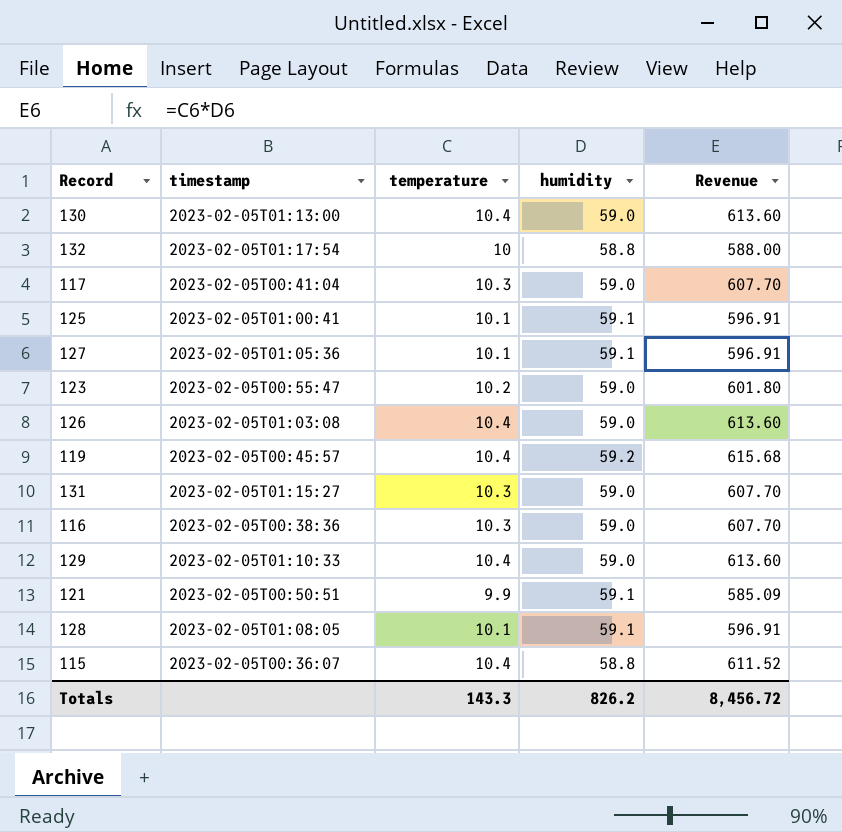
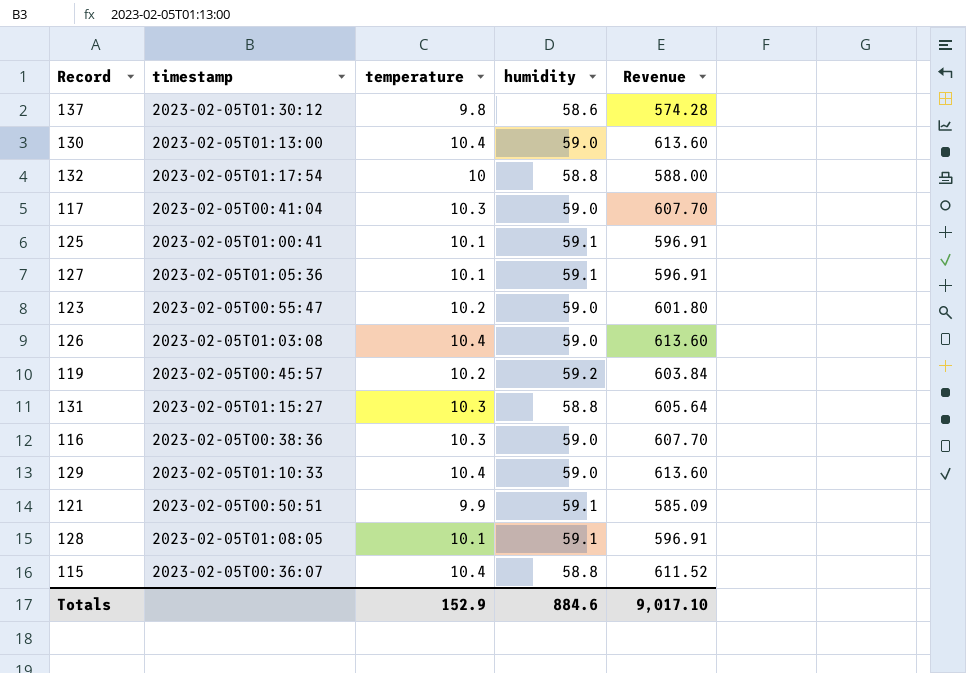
row 137: none -> 2023-02-05T01:30:12 | 9.8 | 58.6 | 574.28
119 | temperature: 10.4 -> 10.2
119 | Revenue: 615.68 -> 603.84
131 | humidity: 59.0 -> 58.8
131 | Revenue: 607.70 -> 605.64
Totals | temperature: 143.3 -> 152.9
Totals | humidity: 826.2 -> 884.6
Totals | Revenue: 8,456.72 -> 9,017.10

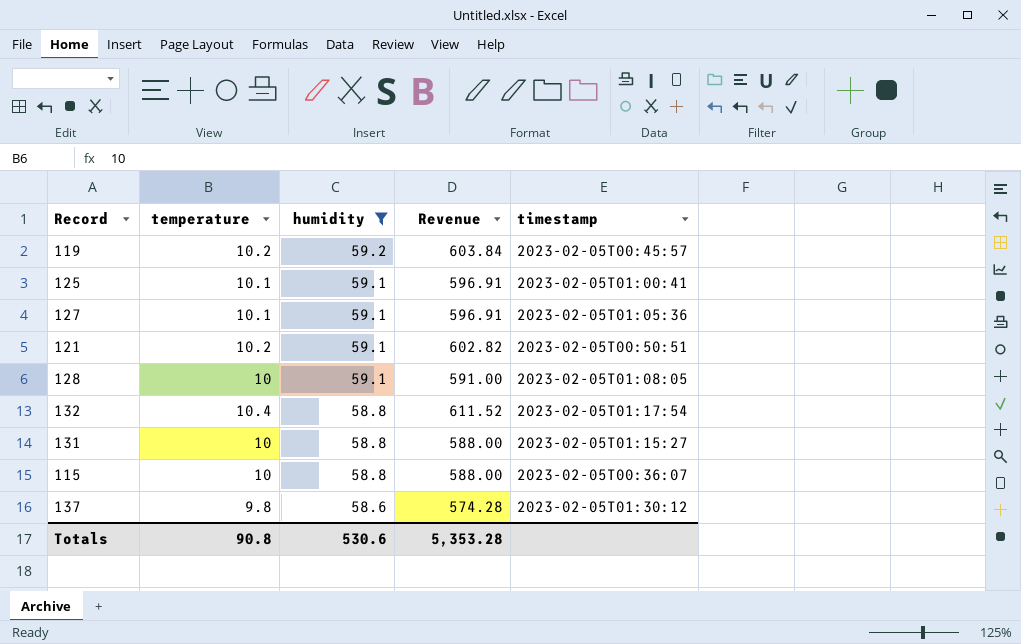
filter: none -> humidity != 59.0
row order: none -> humidity descending
column timestamp | position: 2 -> 5
121 | temperature: 9.9 -> 10.2
121 | Revenue: 585.09 -> 602.82
128 | temperature: 10.1 -> 10
128 | Revenue: 596.91 -> 591.00
132 | temperature: 10 -> 10.4
132 | Revenue: 588.00 -> 611.52
131 | temperature: 10.3 -> 10
131 | Revenue: 605.64 -> 588.00
115 | temperature: 10.4 -> 10
115 | Revenue: 611.52 -> 588.00
Totals | temperature: 152.9 -> 90.8
Totals | humidity: 884.6 -> 530.6
Totals | Revenue: 9,017.10 -> 5,353.28

